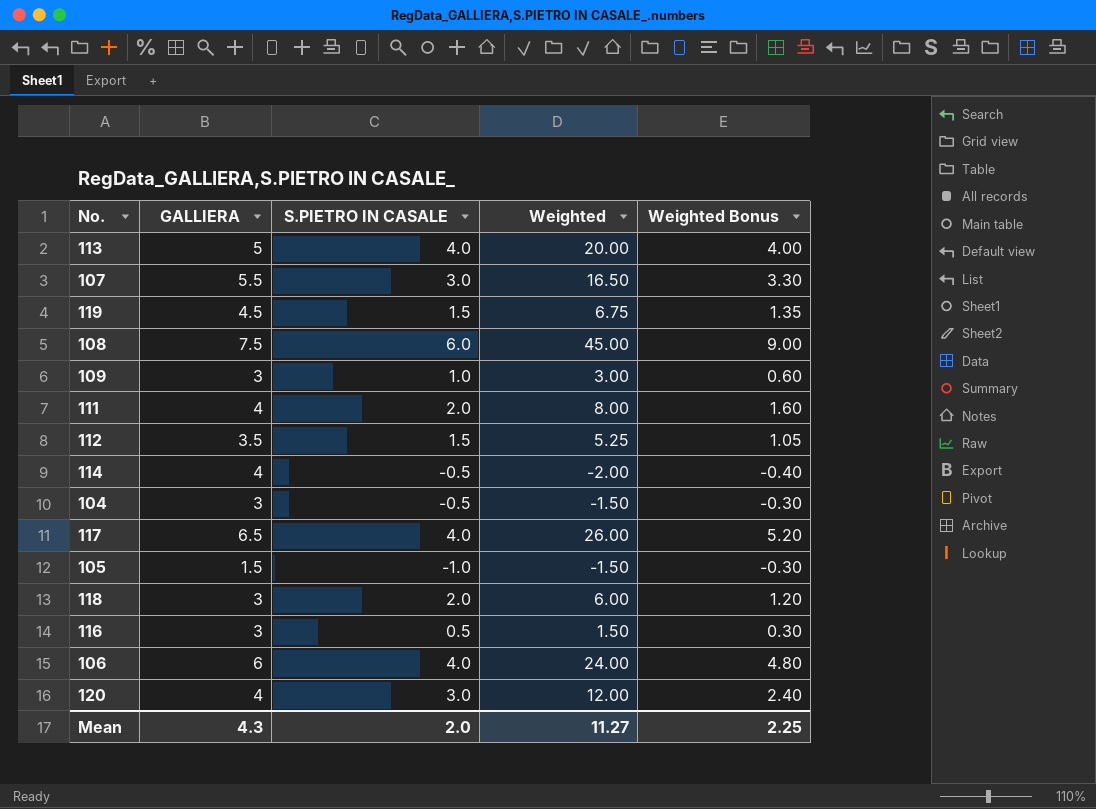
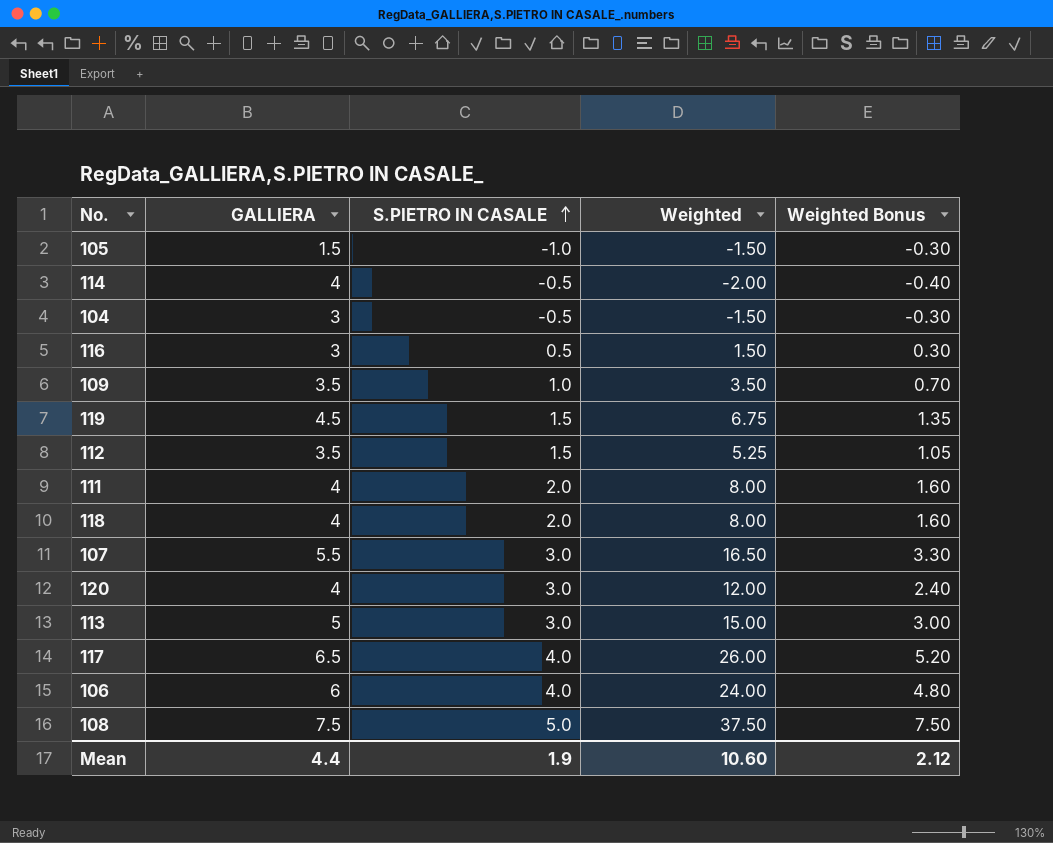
row order: none -> S.PIETRO IN CASALE ascending
109 | GALLIERA: 3 -> 3.5
109 | Weighted: 3.00 -> 3.50
109 | Weighted Bonus: 0.60 -> 0.70
118 | GALLIERA: 3 -> 4
118 | Weighted: 6.00 -> 8.00
118 | Weighted Bonus: 1.20 -> 1.60
113 | S.PIETRO IN CASALE: 4.0 -> 3.0
113 | Weighted: 20.00 -> 15.00
113 | Weighted Bonus: 4.00 -> 3.00
108 | S.PIETRO IN CASALE: 6.0 -> 5.0
108 | Weighted: 45.00 -> 37.50
108 | Weighted Bonus: 9.00 -> 7.50
Mean | GALLIERA: 4.3 -> 4.4
Mean | S.PIETRO IN CASALE: 2.0 -> 1.9
Mean | Weighted: 11.27 -> 10.60
Mean | Weighted Bonus: 2.25 -> 2.12

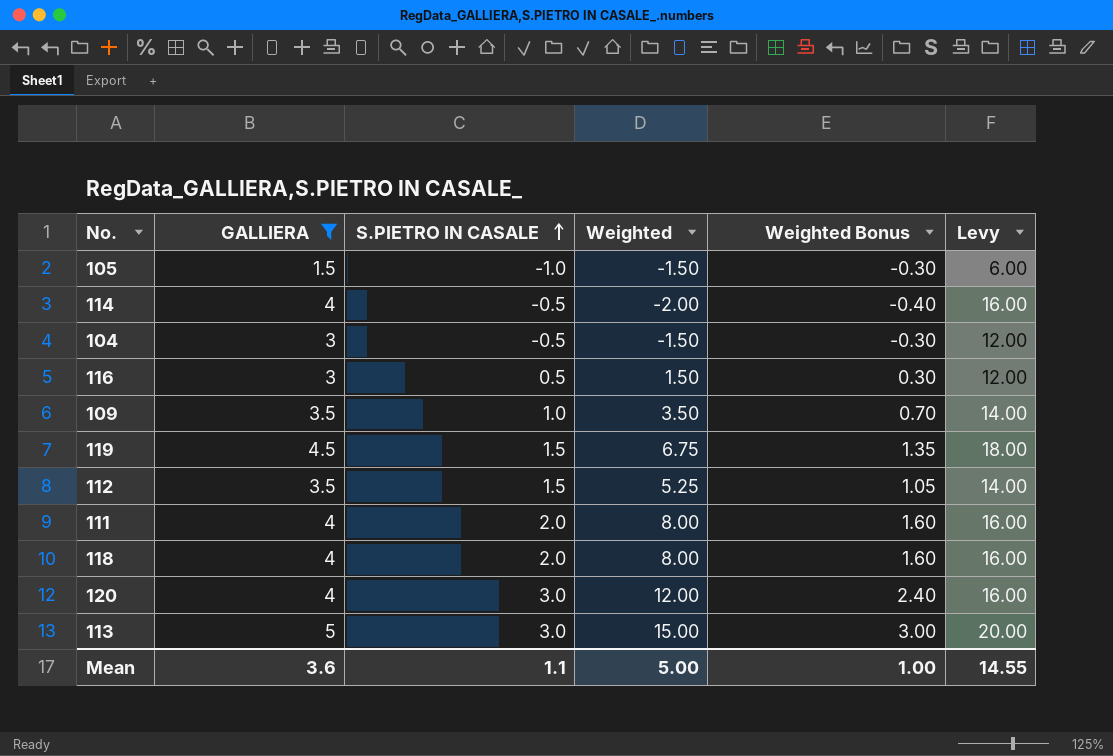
filter: none -> GALLIERA <= 5
column Levy | formula: none -> [GALLIERA] * 4
Mean | GALLIERA: 4.4 -> 3.6
Mean | S.PIETRO IN CASALE: 1.9 -> 1.1
Mean | Weighted: 10.60 -> 5.00
Mean | Weighted Bonus: 2.12 -> 1.00

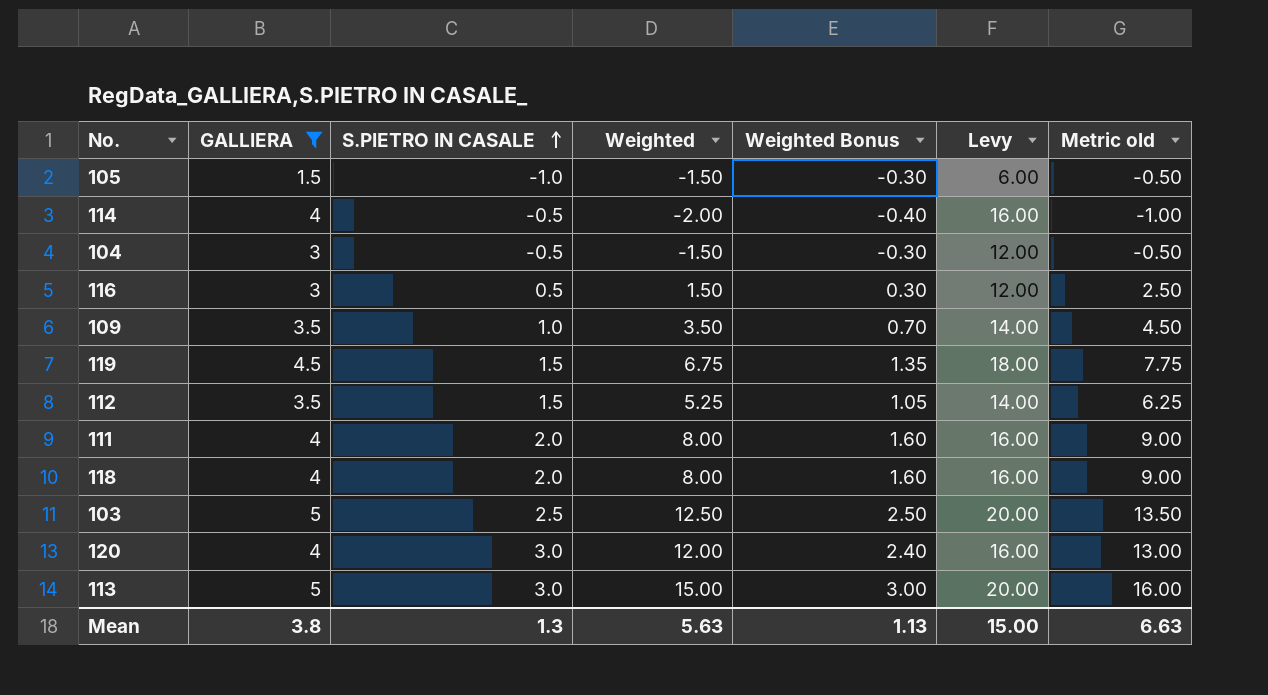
column Metric old | formula: none -> [Weighted] + 1
row 103: none -> 5 | 2.5 | 12.50 | 2.50 | 20.00 | 13.50
Mean | GALLIERA: 3.6 -> 3.8
Mean | S.PIETRO IN CASALE: 1.1 -> 1.3
Mean | Weighted: 5.00 -> 5.63
Mean | Weighted Bonus: 1.00 -> 1.13
Mean | Levy: 14.55 -> 15.00

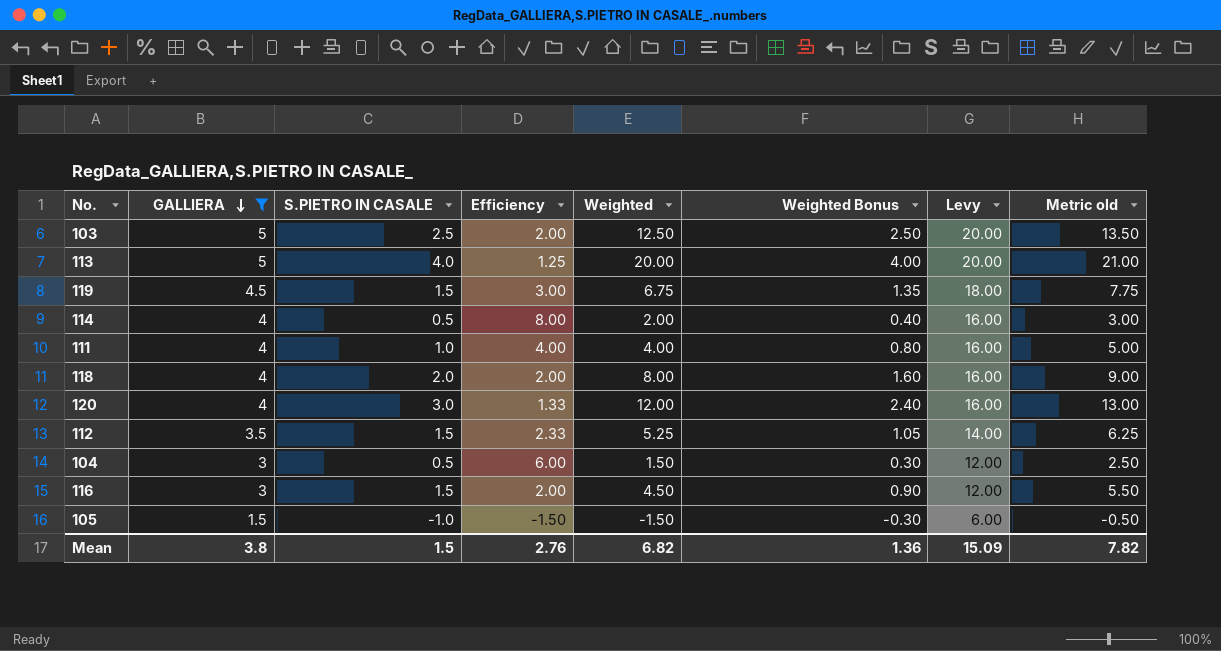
row order: S.PIETRO IN CASALE ascending -> GALLIERA descending
column Efficiency | formula: none -> [GALLIERA] / [S.PIETRO IN CASALE]
row 109: 3.5 | 1.0 | 3.50 | 0.70 | 14.00 | 4.50 -> none
113 | S.PIETRO IN CASALE: 3.0 -> 4.0
113 | Weighted: 15.00 -> 20.00
113 | Weighted Bonus: 3.00 -> 4.00
113 | Metric old: 16.00 -> 21.00
114 | S.PIETRO IN CASALE: -0.5 -> 0.5
114 | Weighted: -2.00 -> 2.00
114 | Weighted Bonus: -0.40 -> 0.40
114 | Metric old: -1.00 -> 3.00
111 | S.PIETRO IN CASALE: 2.0 -> 1.0
111 | Weighted: 8.00 -> 4.00
111 | Weighted Bonus: 1.60 -> 0.80
111 | Metric old: 9.00 -> 5.00
104 | S.PIETRO IN CASALE: -0.5 -> 0.5
104 | Weighted: -1.50 -> 1.50
104 | Weighted Bonus: -0.30 -> 0.30
104 | Metric old: -0.50 -> 2.50
116 | S.PIETRO IN CASALE: 0.5 -> 1.5
116 | Weighted: 1.50 -> 4.50
116 | Weighted Bonus: 0.30 -> 0.90
116 | Metric old: 2.50 -> 5.50
Mean | S.PIETRO IN CASALE: 1.3 -> 1.5
Mean | Weighted: 5.63 -> 6.82
Mean | Weighted Bonus: 1.13 -> 1.36
Mean | Levy: 15.00 -> 15.09
Mean | Metric old: 6.63 -> 7.82

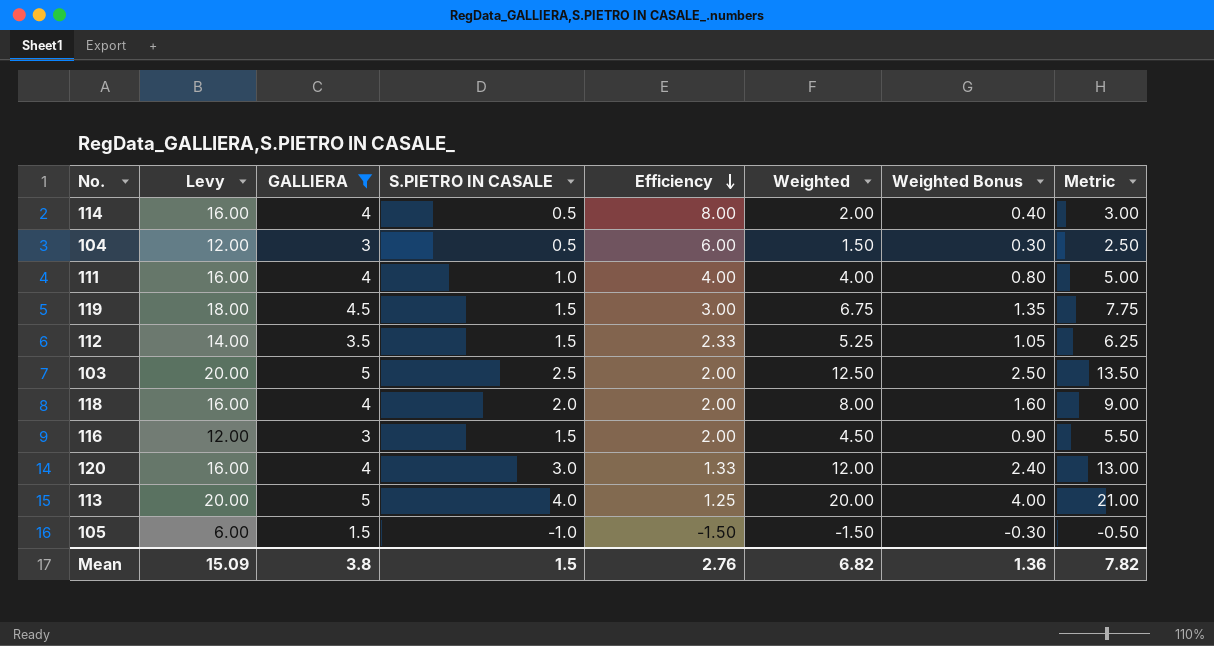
row order: GALLIERA descending -> Efficiency descending
column Levy | position: 7 -> 2
column name: Metric old -> Metric

